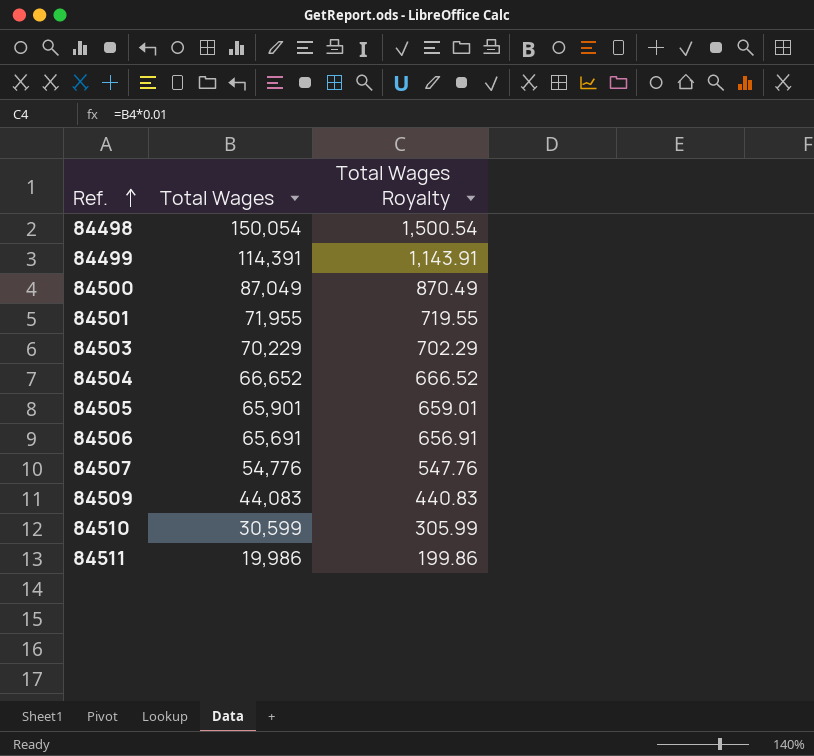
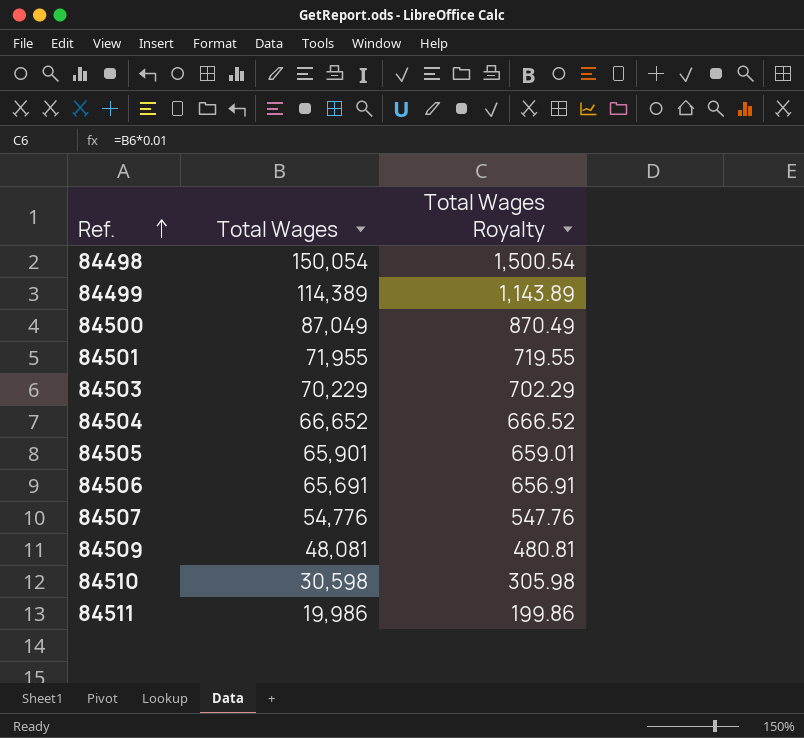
84499 | Total Wages: 114,391 -> 114,389
84499 | Total Wages Royalty: 1,143.91 -> 1,143.89
84509 | Total Wages: 44,083 -> 48,081
84509 | Total Wages Royalty: 440.83 -> 480.81
84510 | Total Wages: 30,599 -> 30,598
84510 | Total Wages Royalty: 305.99 -> 305.98

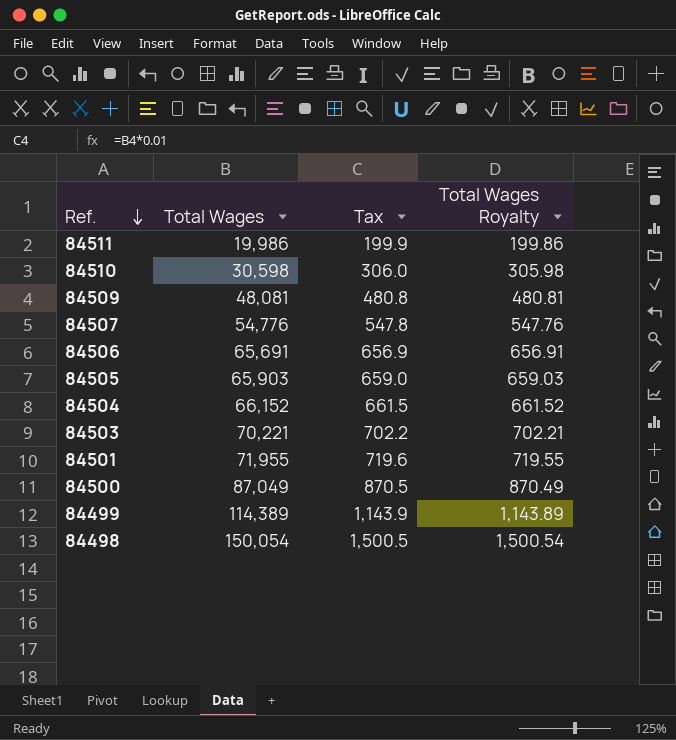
row order: Ref. ascending -> Ref. descending
column Tax | formula: none -> [Total Wages] * 0.01
84505 | Total Wages: 65,901 -> 65,903
84505 | Total Wages Royalty: 659.01 -> 659.03
84504 | Total Wages: 66,652 -> 66,152
84504 | Total Wages Royalty: 666.52 -> 661.52
84503 | Total Wages: 70,229 -> 70,221
84503 | Total Wages Royalty: 702.29 -> 702.21

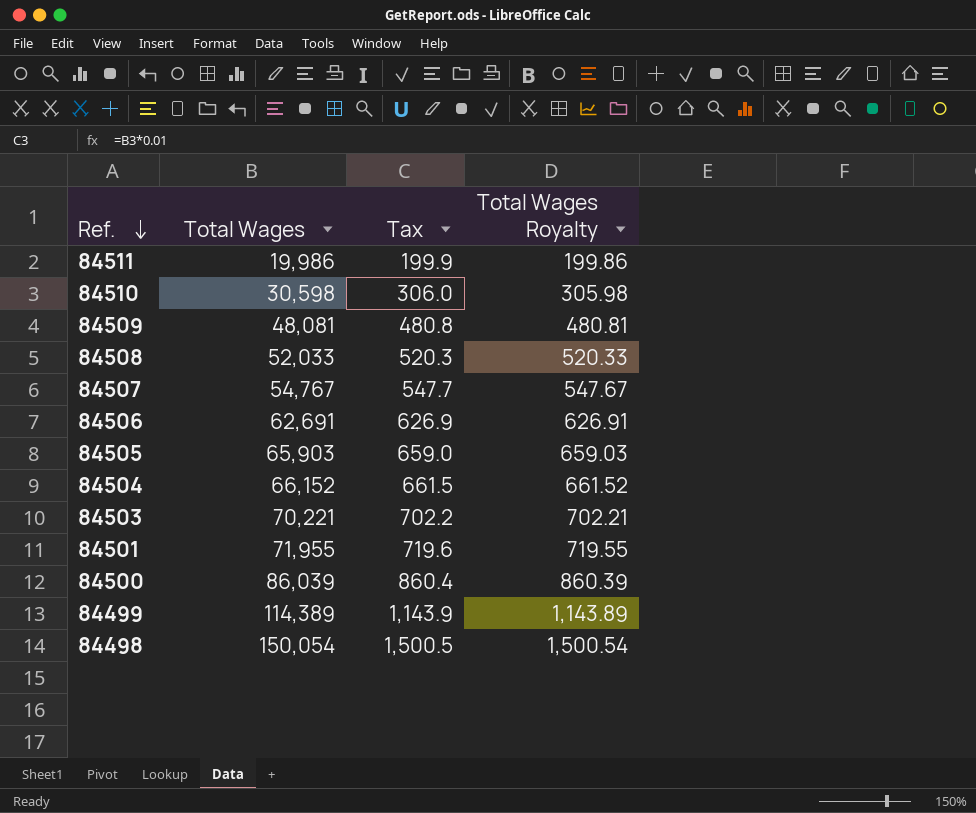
row 84508: none -> 52,033 | 520.3 | 520.33
84507 | Total Wages: 54,776 -> 54,767
84507 | Tax: 547.8 -> 547.7
84507 | Total Wages Royalty: 547.76 -> 547.67
84506 | Total Wages: 65,691 -> 62,691
84506 | Tax: 656.9 -> 626.9
84506 | Total Wages Royalty: 656.91 -> 626.91
84500 | Total Wages: 87,049 -> 86,039
84500 | Tax: 870.5 -> 860.4
84500 | Total Wages Royalty: 870.49 -> 860.39

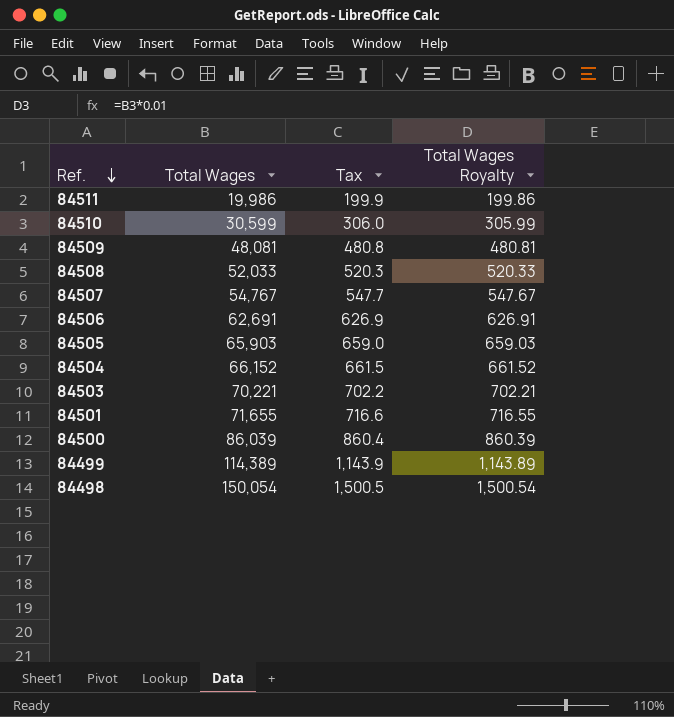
84510 | Total Wages: 30,598 -> 30,599
84510 | Total Wages Royalty: 305.98 -> 305.99
84501 | Total Wages: 71,955 -> 71,655
84501 | Tax: 719.6 -> 716.6
84501 | Total Wages Royalty: 719.55 -> 716.55

